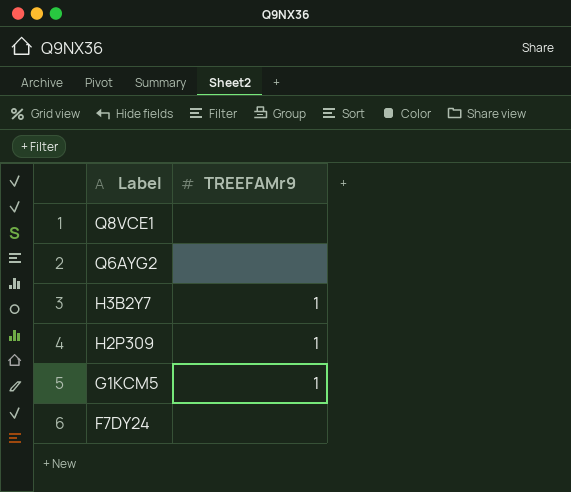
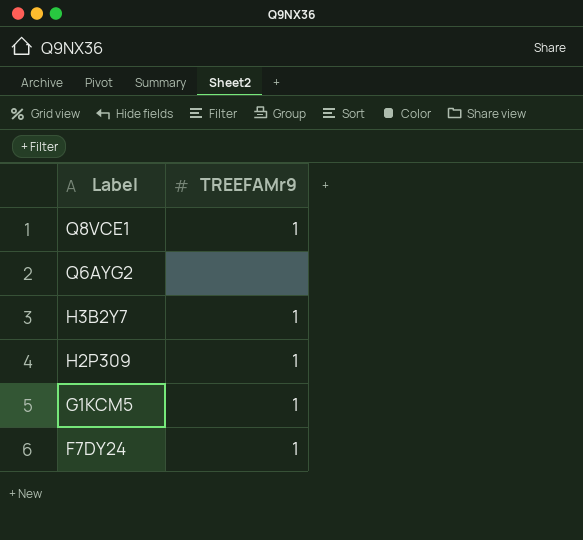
Q8VCE1 | TREEFAMr9: none -> 1
F7DY24 | TREEFAMr9: none -> 1

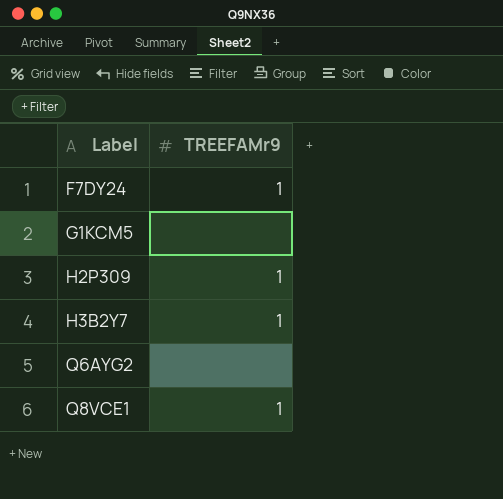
row order: Label descending -> Label ascending
G1KCM5 | TREEFAMr9: 1 -> none

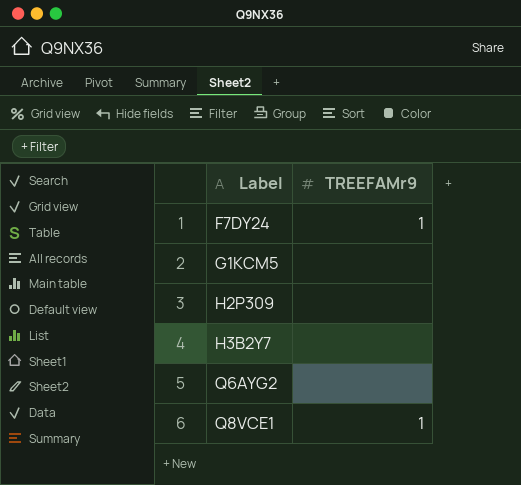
H2P309 | TREEFAMr9: 1 -> none
H3B2Y7 | TREEFAMr9: 1 -> none

